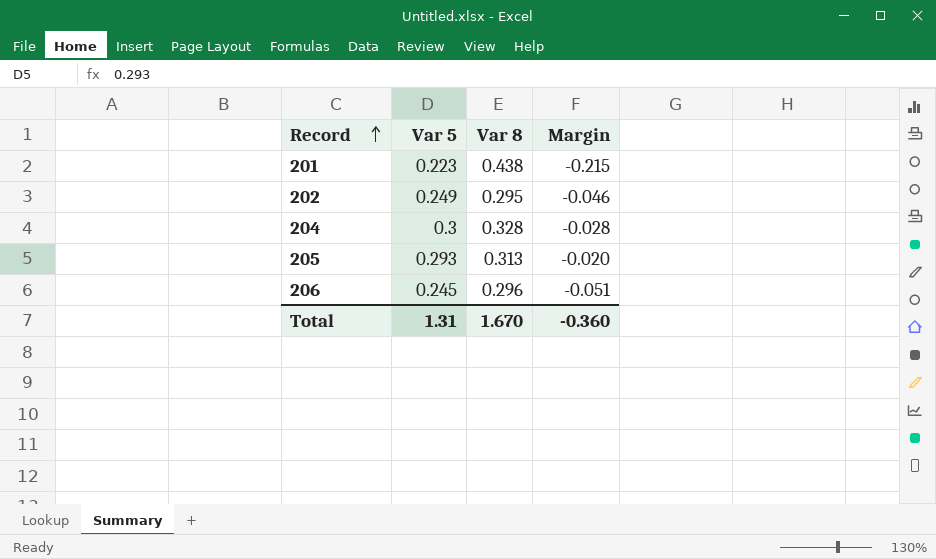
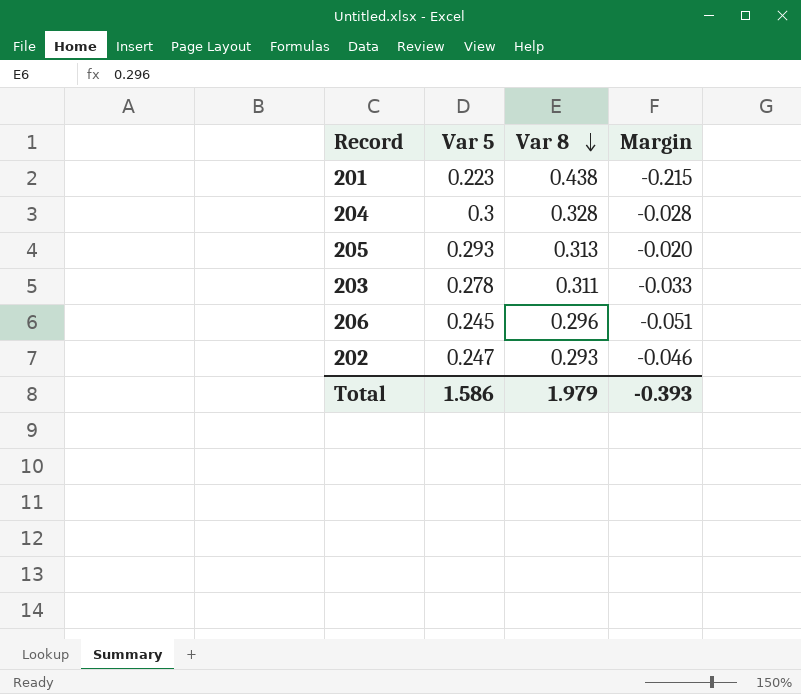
row order: Record ascending -> Var 8 descending
row 203: none -> 0.278 | 0.311 | -0.033
202 | Var 5: 0.249 -> 0.247
202 | Var 8: 0.295 -> 0.293
Total | Var 5: 1.31 -> 1.586
Total | Var 8: 1.670 -> 1.979
Total | Margin: -0.360 -> -0.393

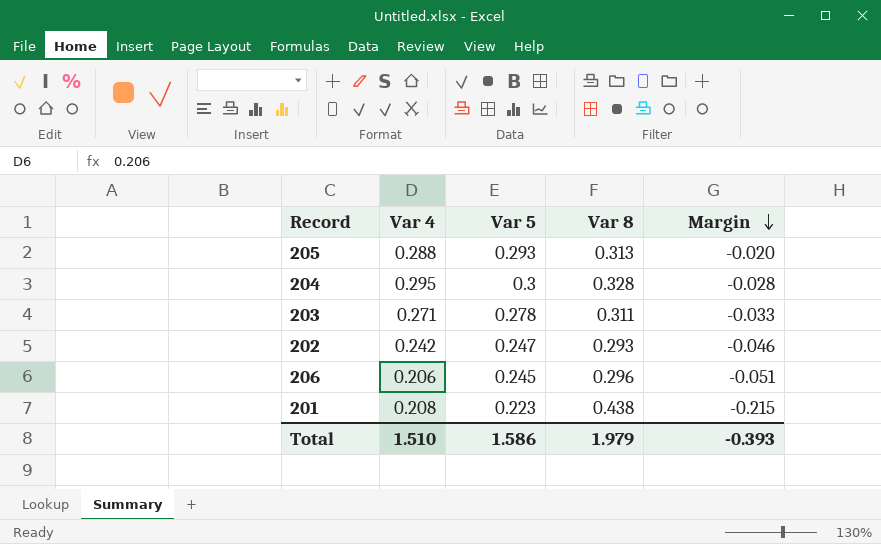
row order: Var 8 descending -> Margin descending
column Var 4 | position: none -> 2

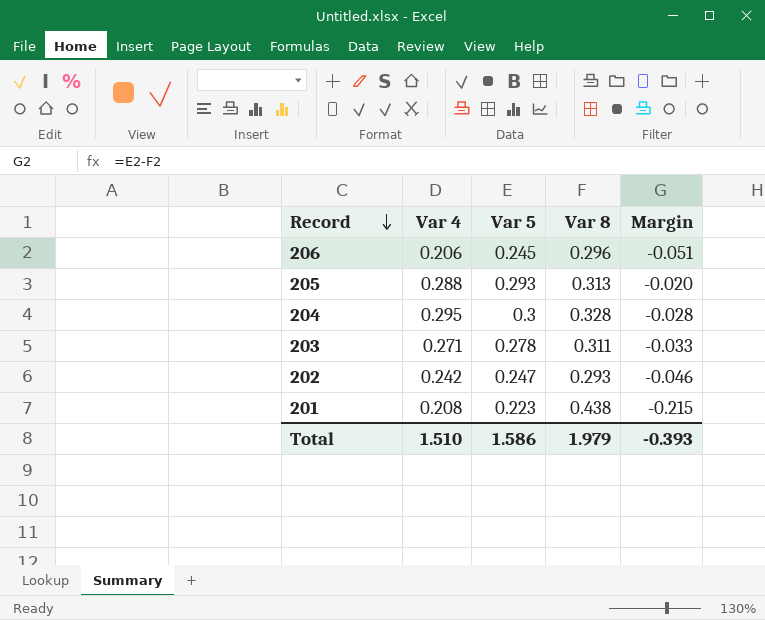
row order: Margin descending -> Record descending

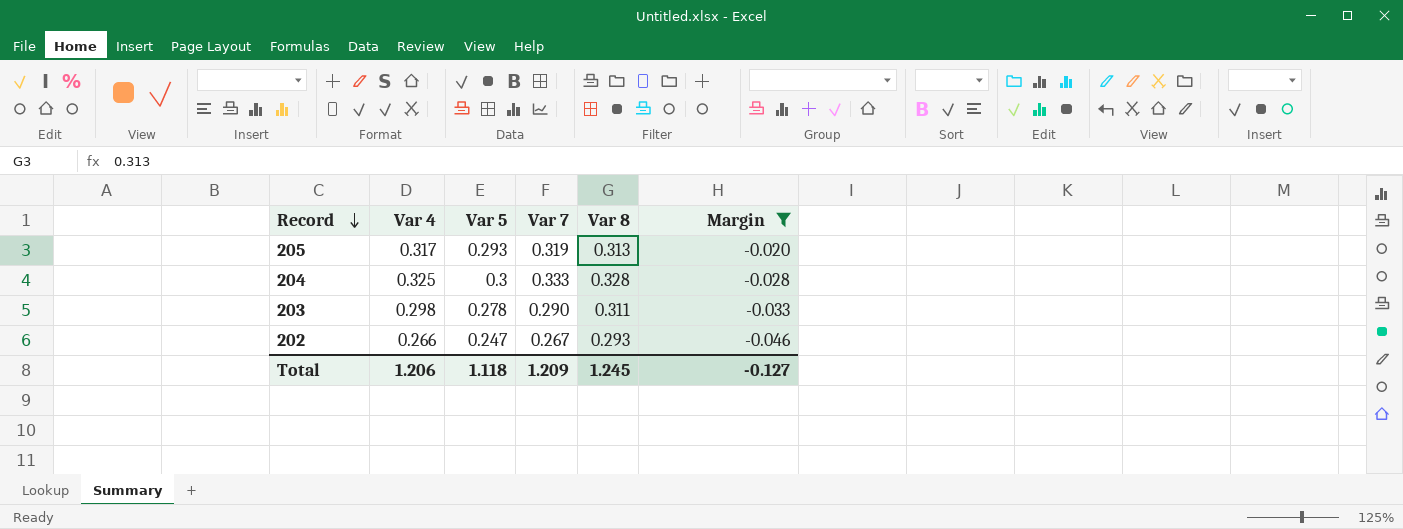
filter: none -> Margin >= -0.046
column Var 7 | position: none -> 4
205 | Var 4: 0.288 -> 0.317
204 | Var 4: 0.295 -> 0.325
203 | Var 4: 0.271 -> 0.298
202 | Var 4: 0.242 -> 0.266
Total | Var 4: 1.510 -> 1.206
Total | Var 5: 1.586 -> 1.118
Total | Var 8: 1.979 -> 1.245
Total | Margin: -0.393 -> -0.127

